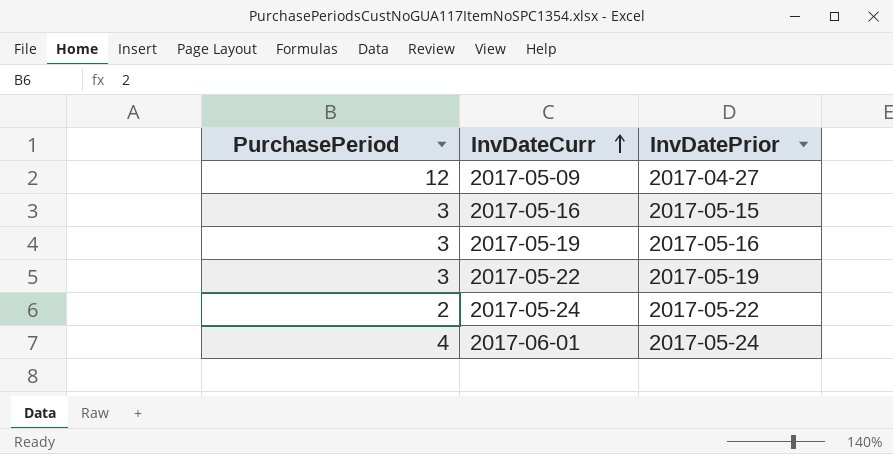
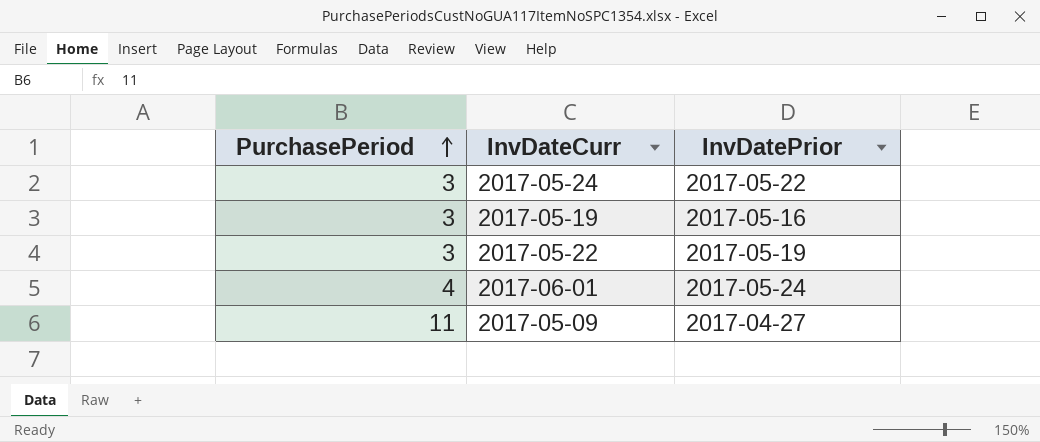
row order: InvDateCurr ascending -> PurchasePeriod ascending
row 2017-05-16: 3 | 2017-05-15 -> none
2017-05-24 | PurchasePeriod: 2 -> 3
2017-05-09 | PurchasePeriod: 12 -> 11

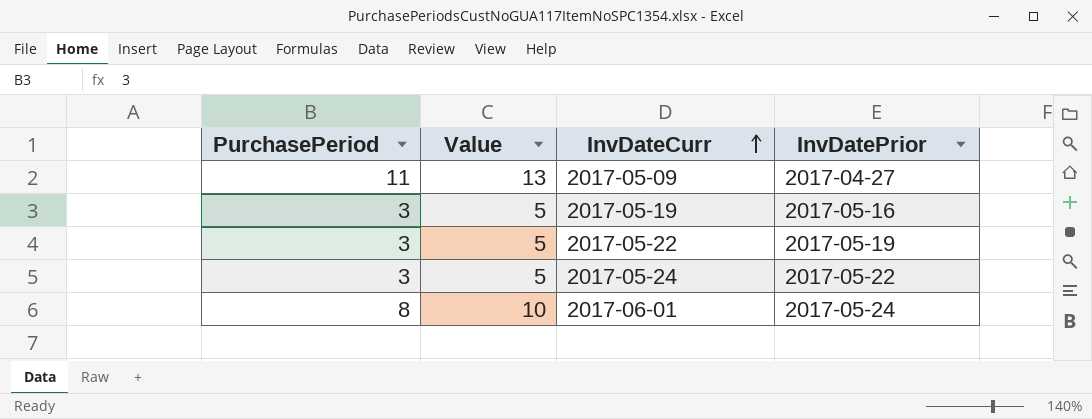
row order: PurchasePeriod ascending -> InvDateCurr ascending
column Value | formula: none -> [PurchasePeriod] + 2
2017-06-01 | PurchasePeriod: 4 -> 8

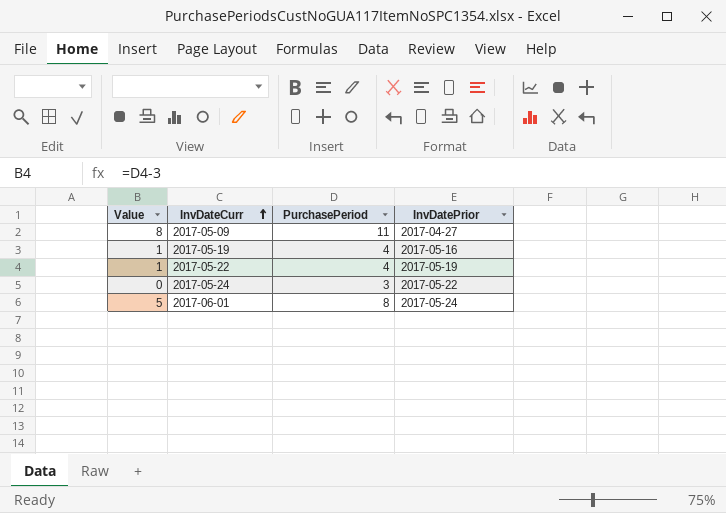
column Value | formula: [PurchasePeriod] + 2 -> [PurchasePeriod] - 3
column PurchasePeriod | position: 1 -> 3
2017-05-19 | PurchasePeriod: 3 -> 4
2017-05-22 | PurchasePeriod: 3 -> 4

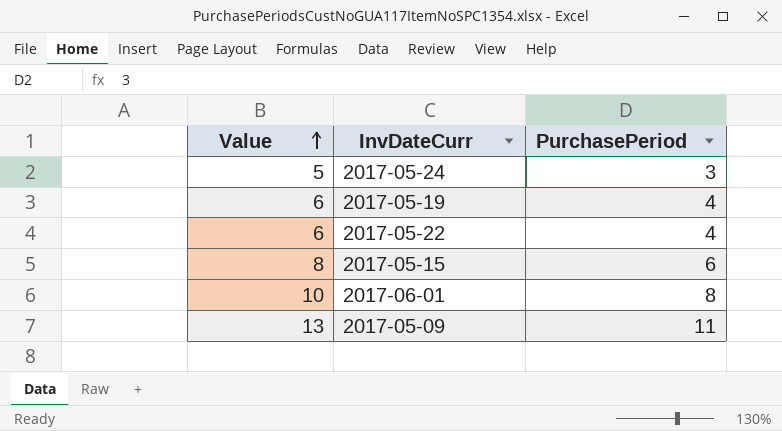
row order: InvDateCurr ascending -> Value ascending
column InvDatePrior | position: 4 -> none
column Value | formula: [PurchasePeriod] - 3 -> [PurchasePeriod] + 2
row 2017-05-15: none -> 8 | 6

